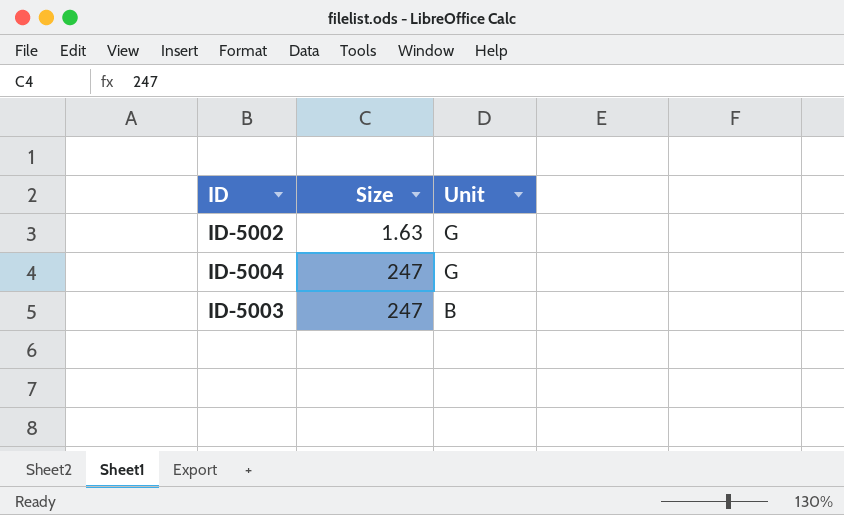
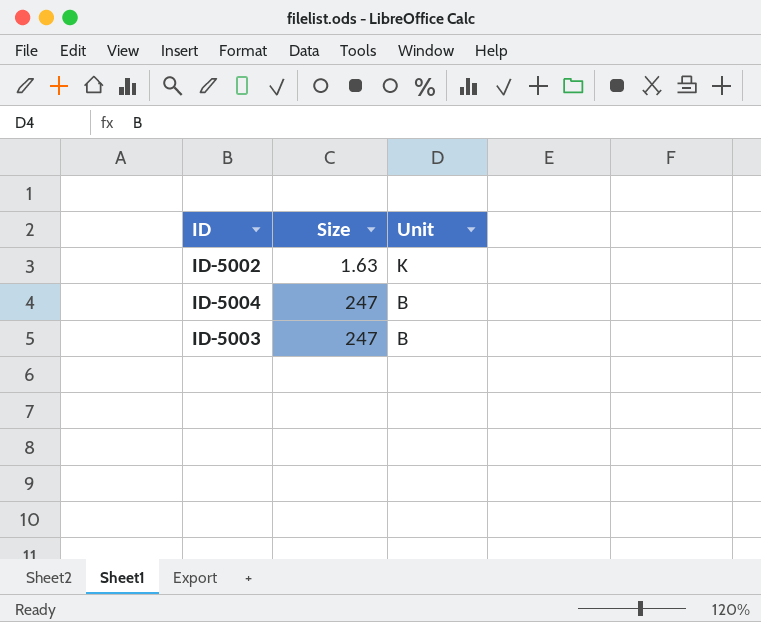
ID-5002 | Unit: G -> K
ID-5004 | Unit: G -> B

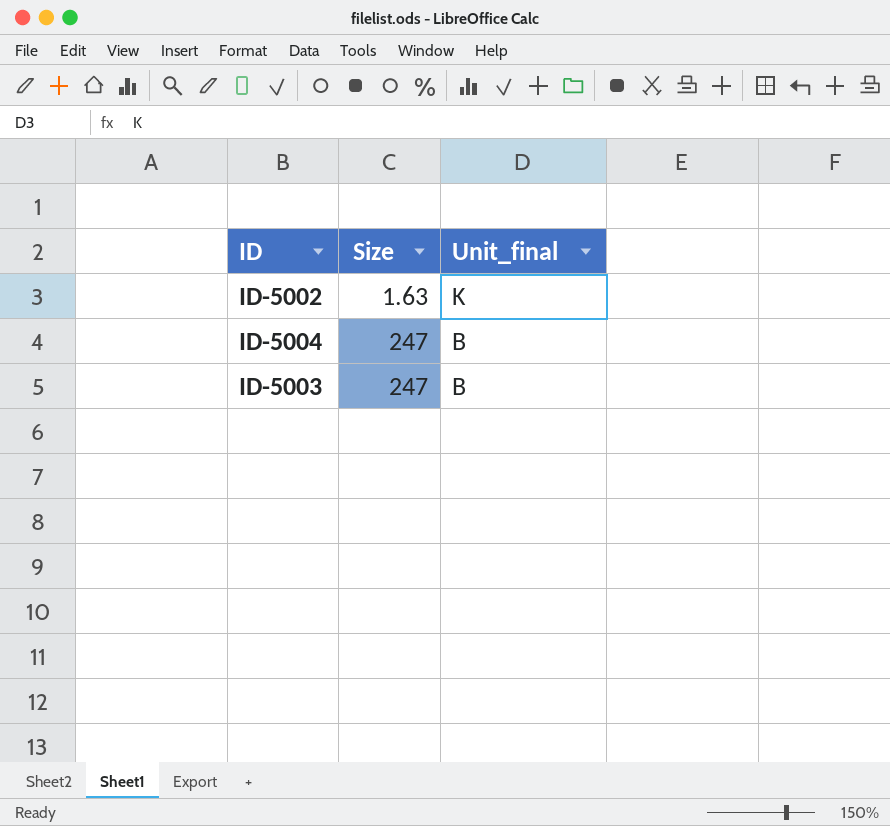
column name: Unit -> Unit_final

